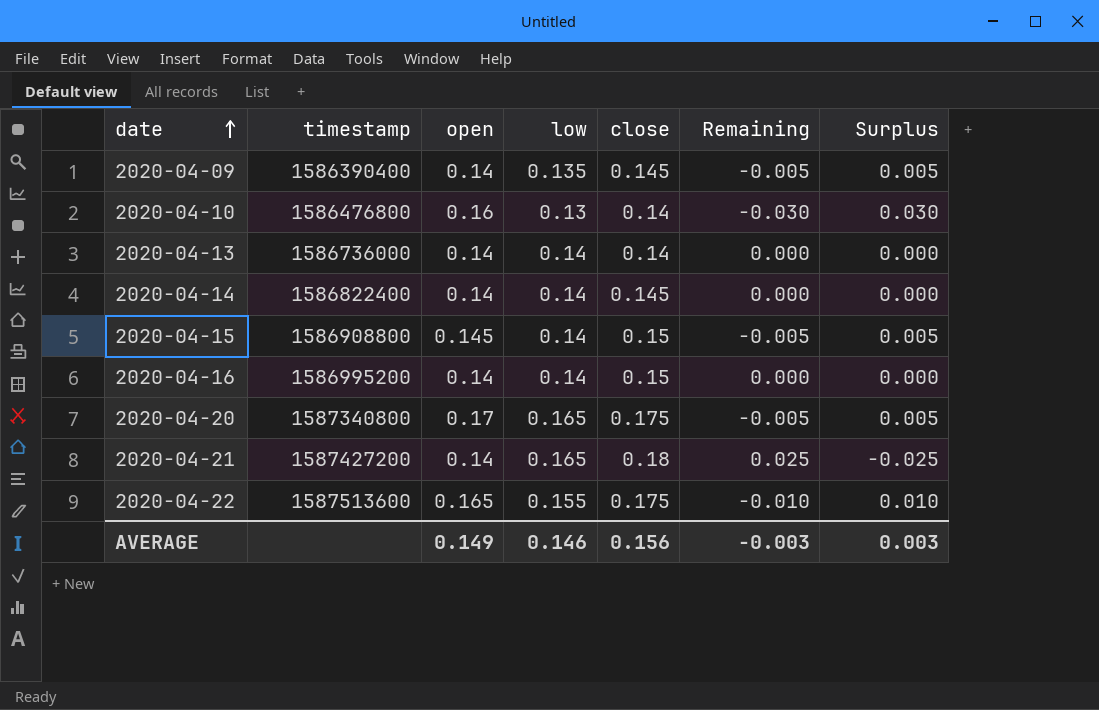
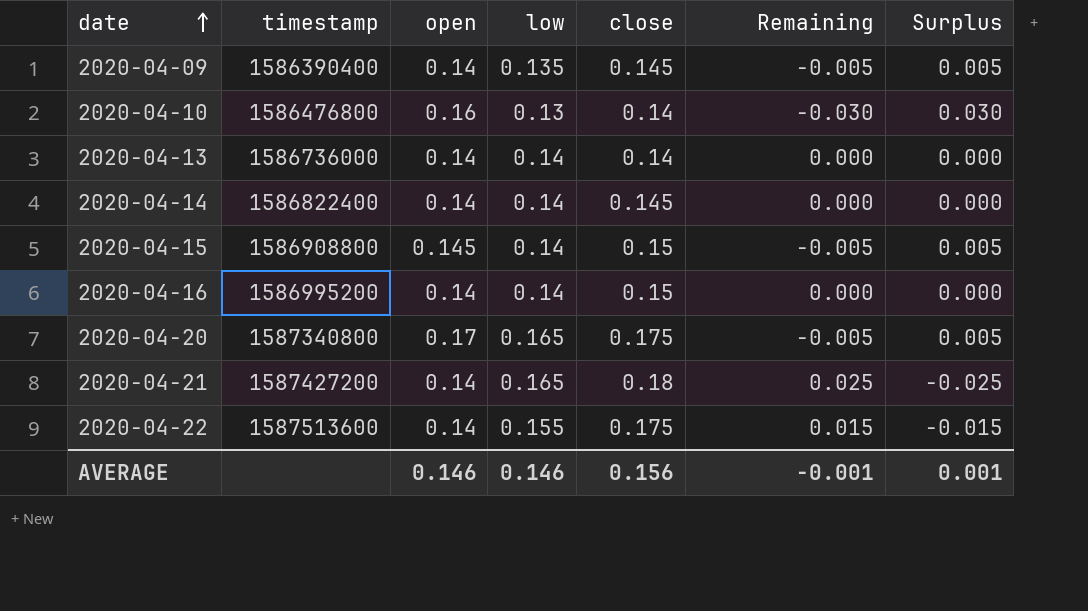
2020-04-22 | open: 0.165 -> 0.14
2020-04-22 | Remaining: -0.010 -> 0.015
2020-04-22 | Surplus: 0.010 -> -0.015
AVERAGE | open: 0.149 -> 0.146
AVERAGE | Remaining: -0.003 -> -0.001
AVERAGE | Surplus: 0.003 -> 0.001

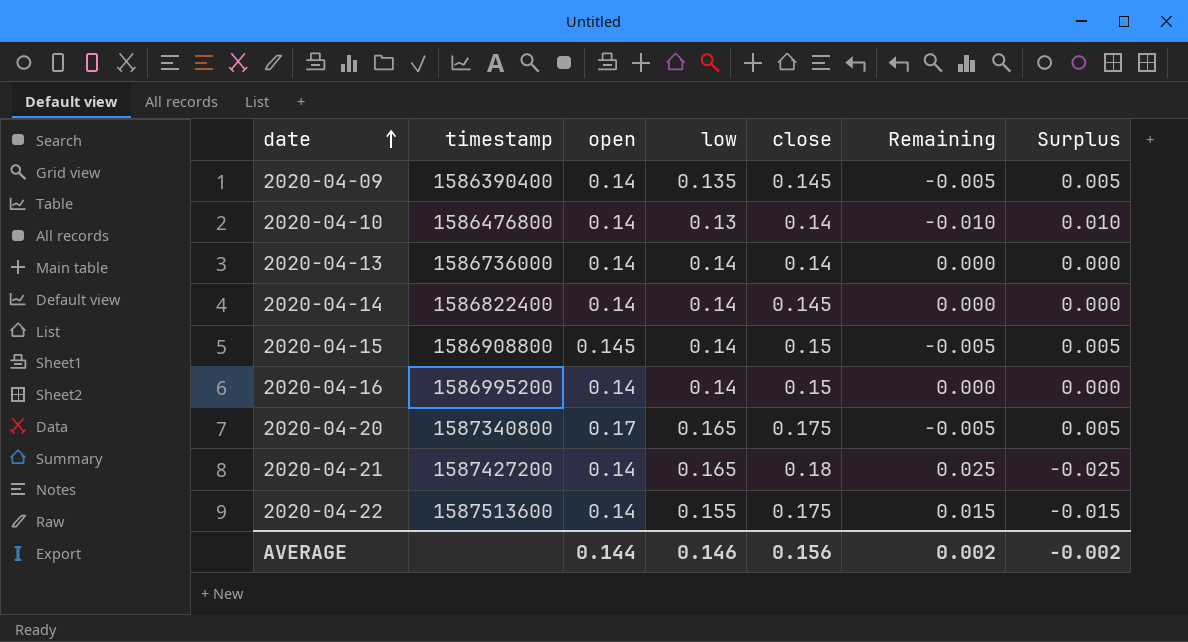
2020-04-10 | open: 0.16 -> 0.14
2020-04-10 | Remaining: -0.030 -> -0.010
2020-04-10 | Surplus: 0.030 -> 0.010
AVERAGE | open: 0.146 -> 0.144
AVERAGE | Remaining: -0.001 -> 0.002
AVERAGE | Surplus: 0.001 -> -0.002

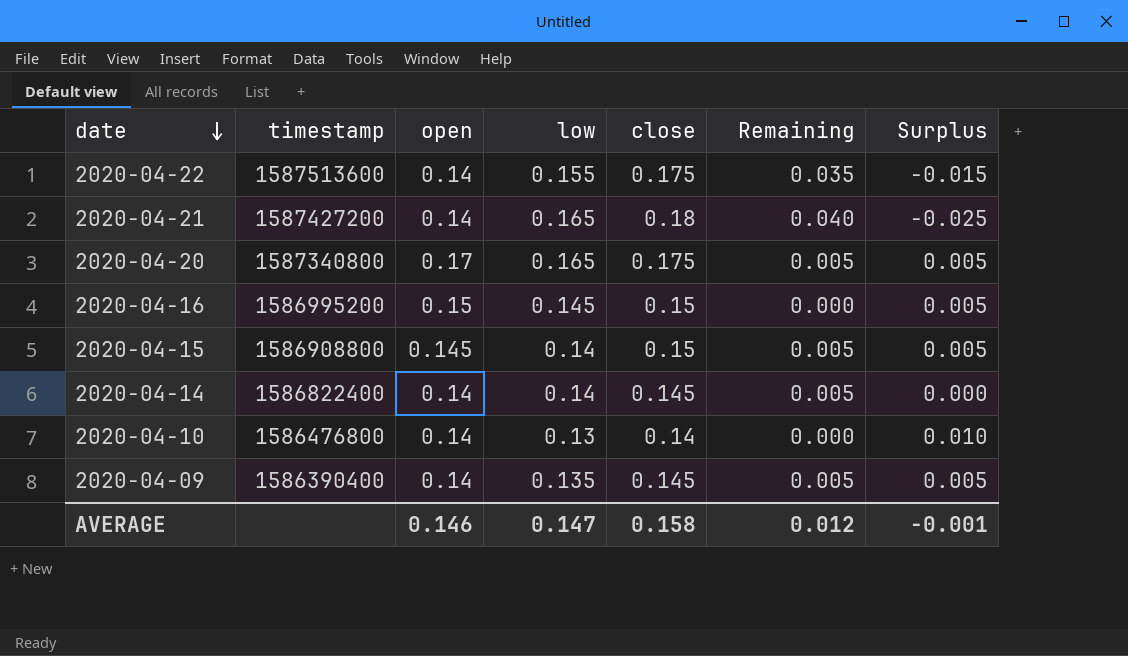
row order: date ascending -> date descending
column Remaining | formula: [low] - [open] -> [close] - [open]
row 2020-04-13: 1586736000 | 0.14 | 0.14 | 0.14 | 0.000 | 0.000 -> none
2020-04-16 | open: 0.14 -> 0.15
2020-04-16 | low: 0.14 -> 0.145
2020-04-16 | Surplus: 0.000 -> 0.005
AVERAGE | open: 0.144 -> 0.146
AVERAGE | low: 0.146 -> 0.147
AVERAGE | close: 0.156 -> 0.158
AVERAGE | Remaining: 0.002 -> 0.012
AVERAGE | Surplus: -0.002 -> -0.001

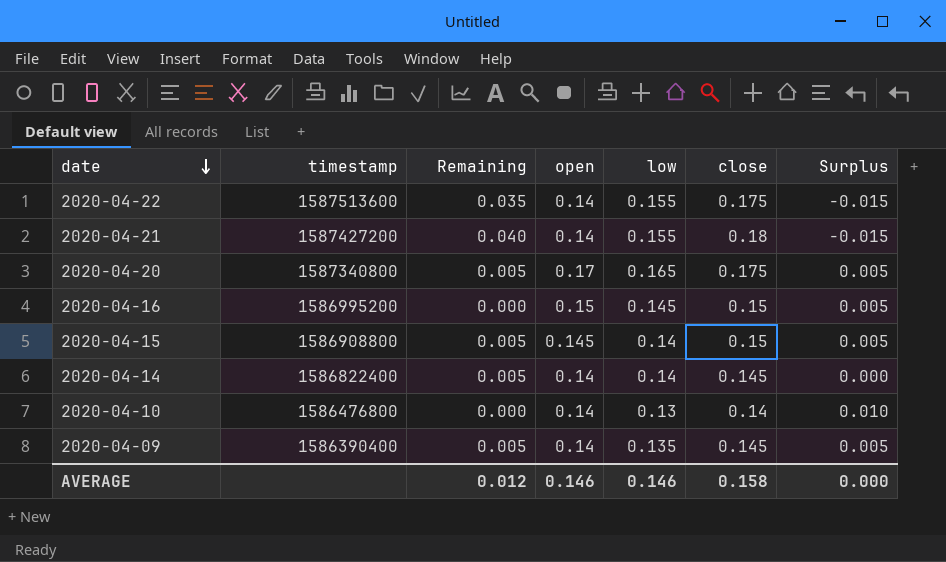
column Remaining | position: 6 -> 3
2020-04-21 | low: 0.165 -> 0.155
2020-04-21 | Surplus: -0.025 -> -0.015
AVERAGE | low: 0.147 -> 0.146
AVERAGE | Surplus: -0.001 -> 0.000

